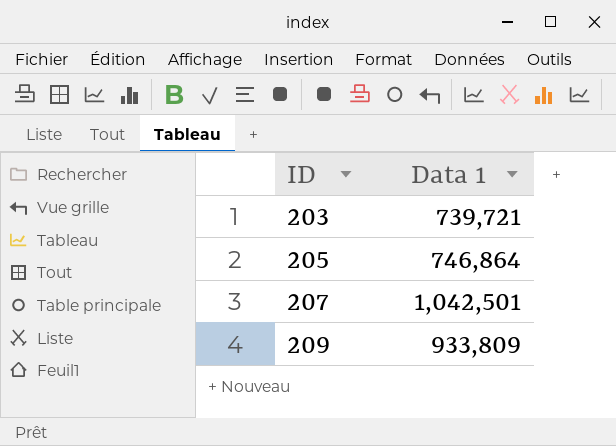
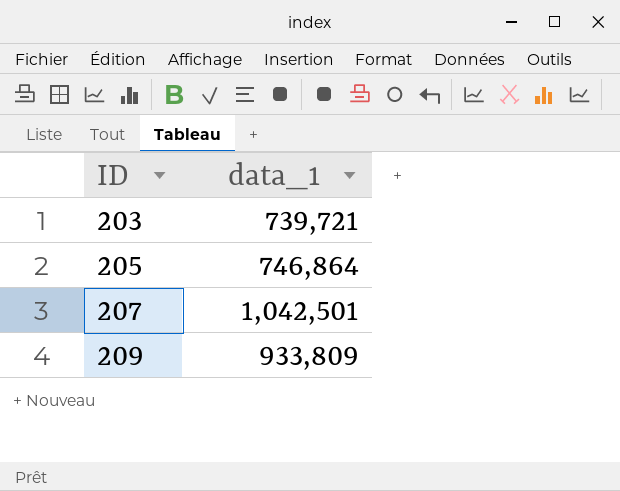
column name: Data 1 -> data_1

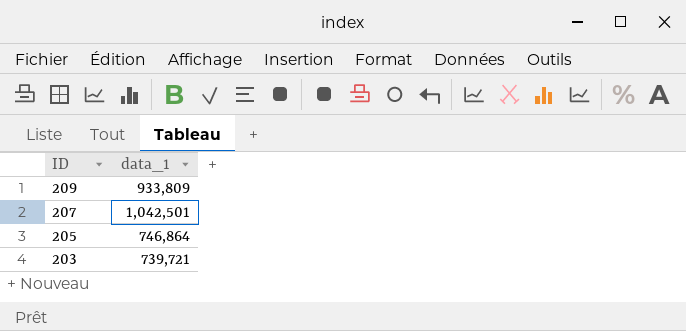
row order: ID ascending -> ID descending

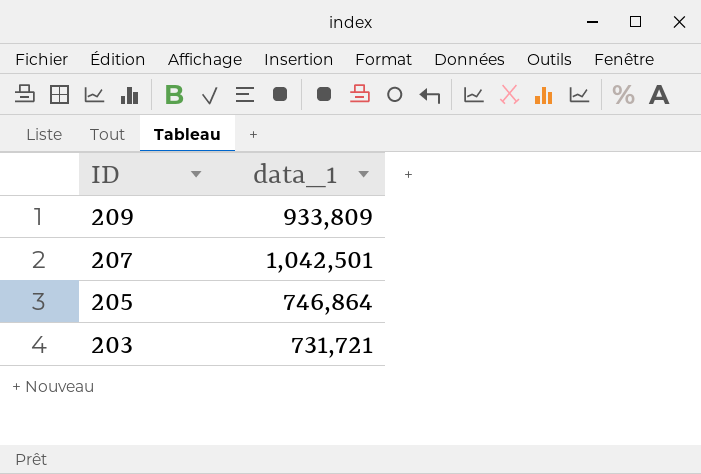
203 | data_1: 739,721 -> 731,721

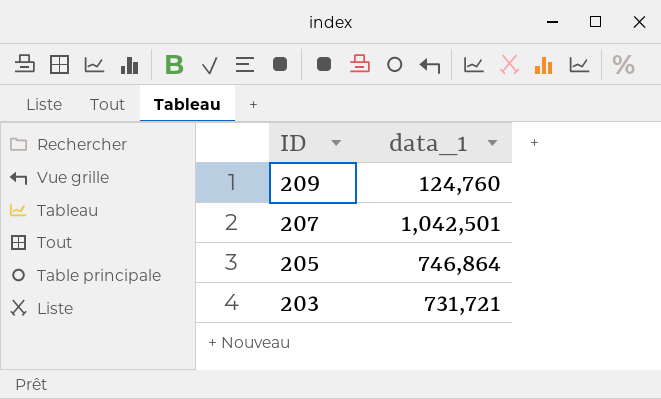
209 | data_1: 933,809 -> 124,760

